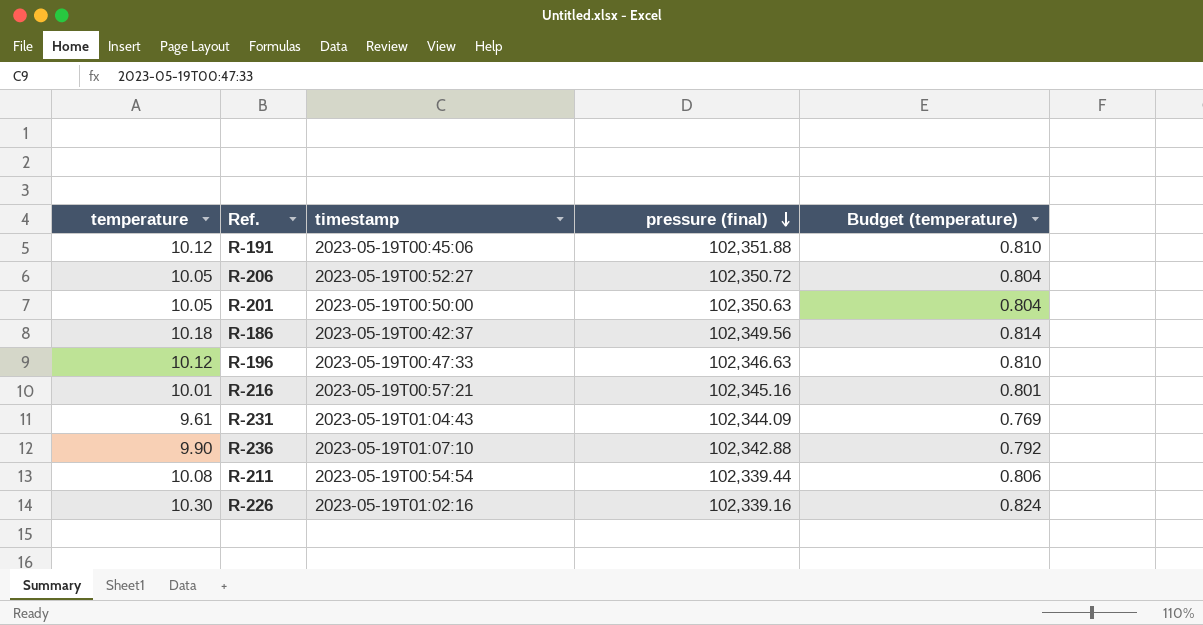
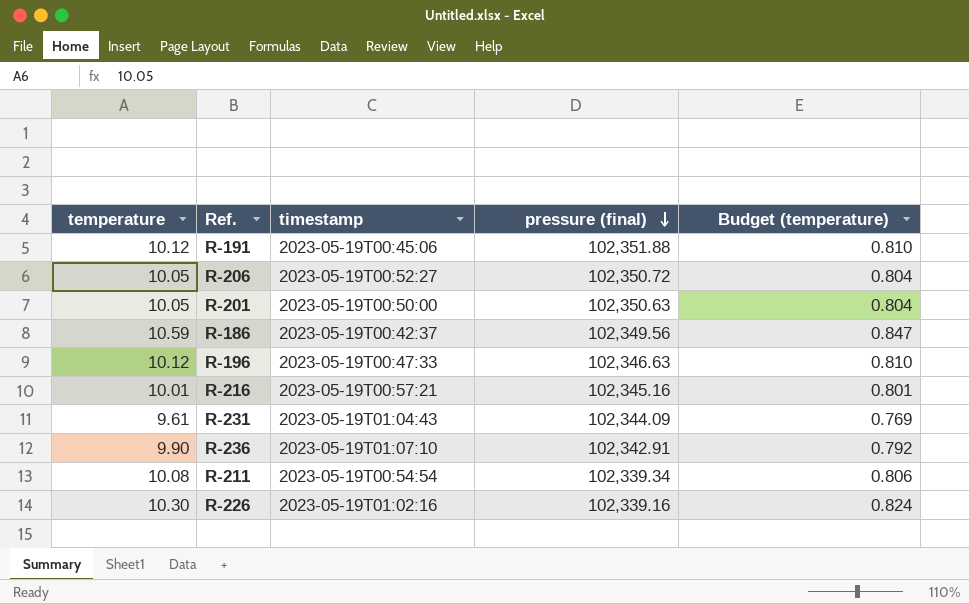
R-186 | temperature: 10.18 -> 10.59
R-186 | Budget (temperature): 0.814 -> 0.847
R-236 | pressure (final): 102,342.88 -> 102,342.91
R-211 | pressure (final): 102,339.44 -> 102,339.34

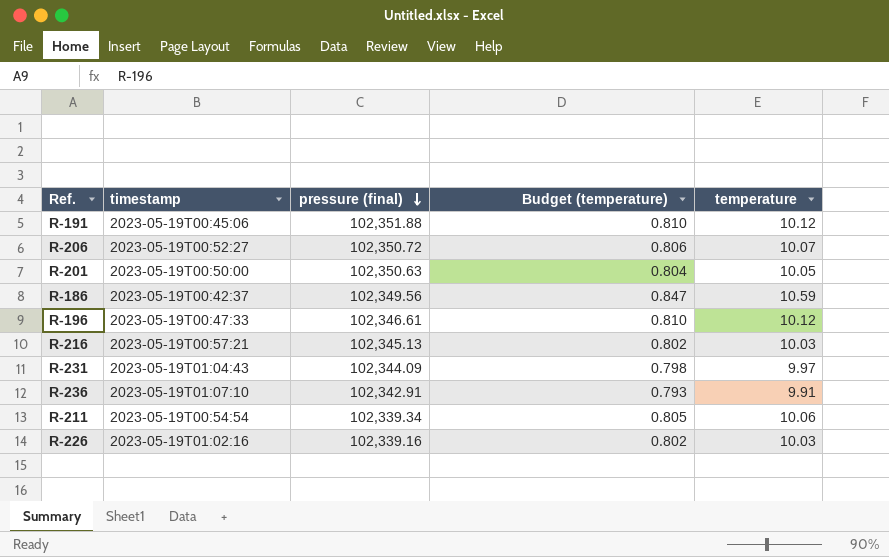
column temperature | position: 1 -> 5
R-206 | Budget (temperature): 0.804 -> 0.806
R-206 | temperature: 10.05 -> 10.07
R-196 | pressure (final): 102,346.63 -> 102,346.61
R-216 | pressure (final): 102,345.16 -> 102,345.13
R-216 | Budget (temperature): 0.801 -> 0.802
R-216 | temperature: 10.01 -> 10.03
R-231 | Budget (temperature): 0.769 -> 0.798
R-231 | temperature: 9.61 -> 9.97
R-236 | Budget (temperature): 0.792 -> 0.793
R-236 | temperature: 9.90 -> 9.91
R-211 | Budget (temperature): 0.806 -> 0.805
R-211 | temperature: 10.08 -> 10.06
R-226 | Budget (temperature): 0.824 -> 0.802
R-226 | temperature: 10.30 -> 10.03

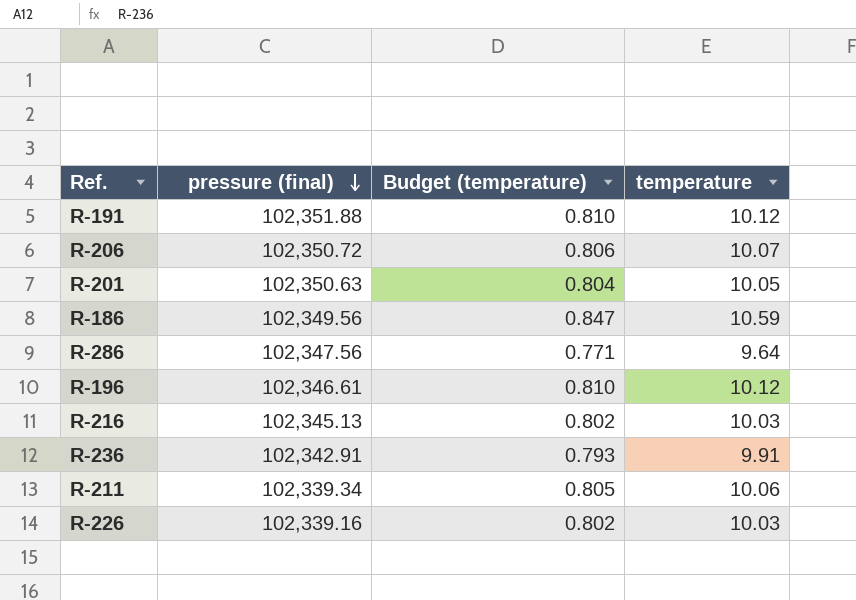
column timestamp | position: 2 -> none
row R-231: 2023-05-19T01:04:43 | 102,344.09 | 0.798 | 9.97 -> none
row R-286: none -> 102,347.56 | 0.771 | 9.64

